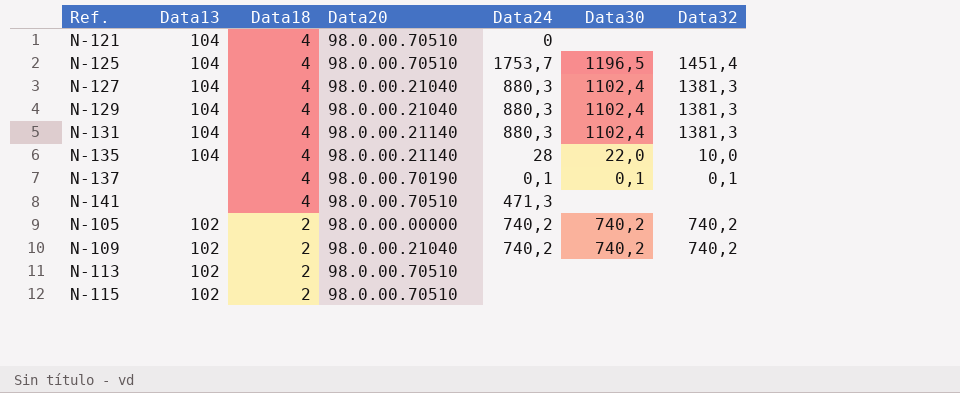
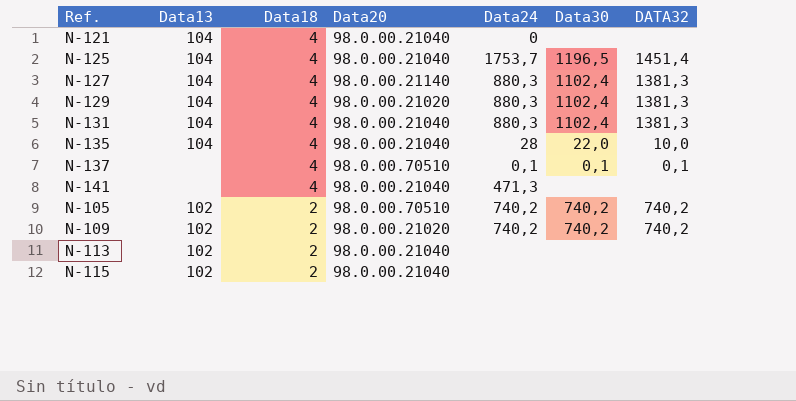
column name: Data32 -> DATA32
N-121 | Data20: 98.0.00.70510 -> 98.0.00.21040
N-125 | Data20: 98.0.00.70510 -> 98.0.00.21040
N-127 | Data20: 98.0.00.21040 -> 98.0.00.21140
N-129 | Data20: 98.0.00.21040 -> 98.0.00.21020
N-131 | Data20: 98.0.00.21140 -> 98.0.00.21040
N-135 | Data20: 98.0.00.21140 -> 98.0.00.21040
N-137 | Data20: 98.0.00.70190 -> 98.0.00.70510
N-141 | Data20: 98.0.00.70510 -> 98.0.00.21040
N-105 | Data20: 98.0.00.00000 -> 98.0.00.70510
N-109 | Data20: 98.0.00.21040 -> 98.0.00.21020
N-113 | Data20: 98.0.00.70510 -> 98.0.00.21040
N-115 | Data20: 98.0.00.70510 -> 98.0.00.21040

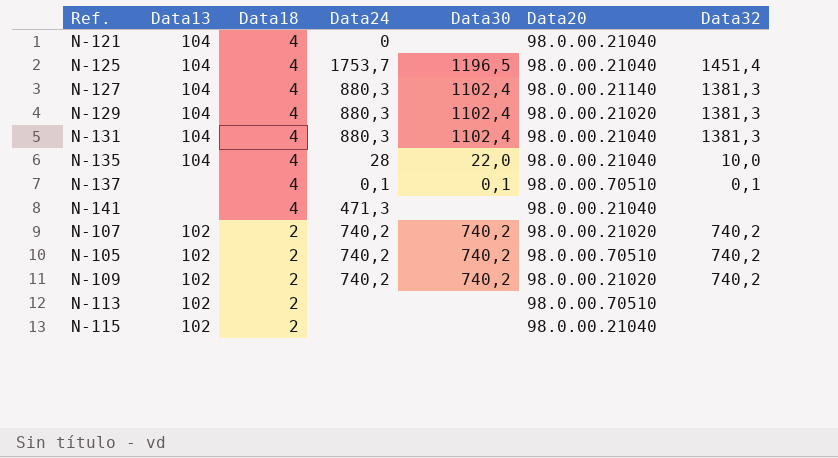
column Data20 | position: 4 -> 6
column name: DATA32 -> Data32
row N-107: none -> 102 | 2 | 740,2 | 740,2 | 98.0.00.21020 | 740,2
N-113 | Data20: 98.0.00.21040 -> 98.0.00.70510

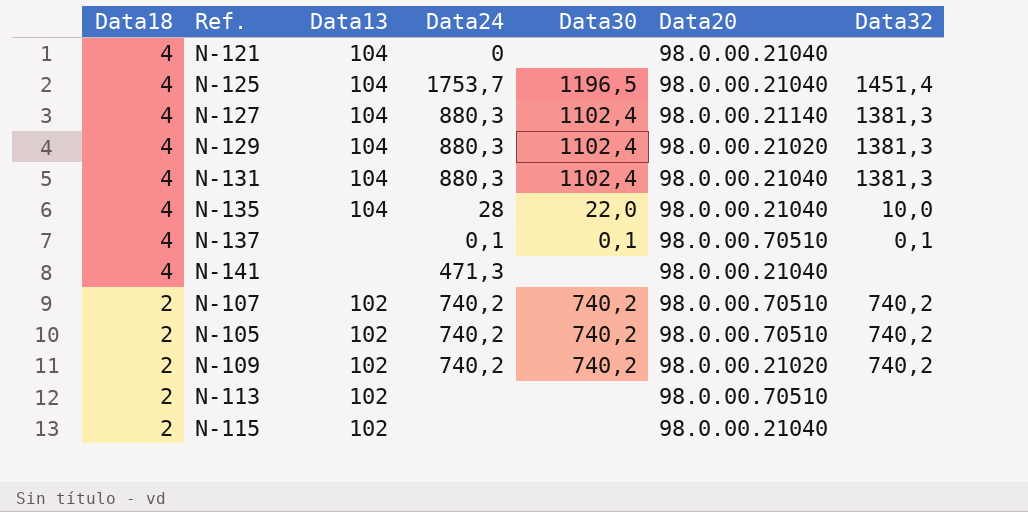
column Data18 | position: 3 -> 1
N-107 | Data20: 98.0.00.21020 -> 98.0.00.70510

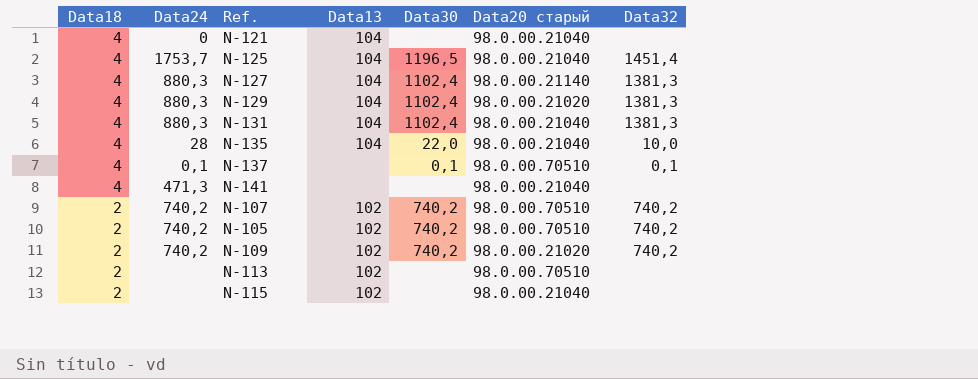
column Data24 | position: 4 -> 2
column name: Data20 -> Data20 старый

